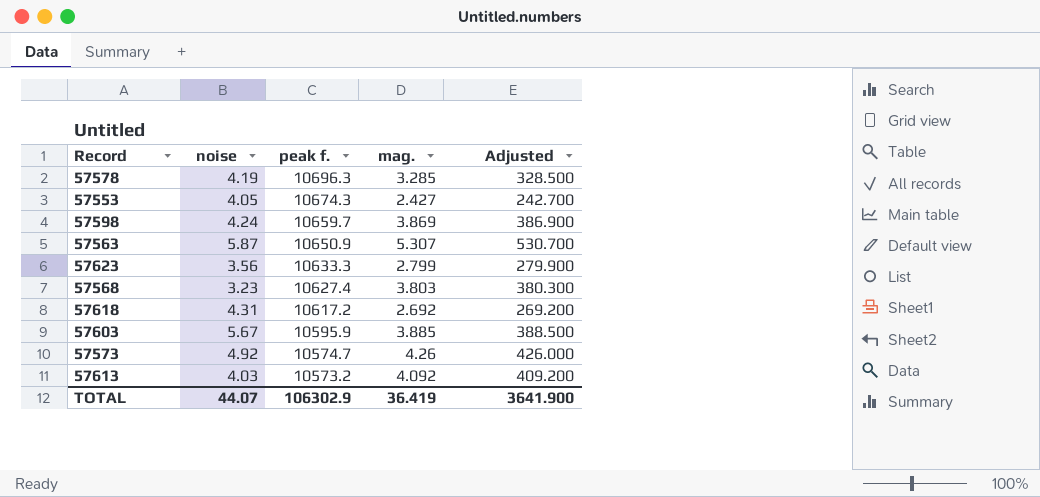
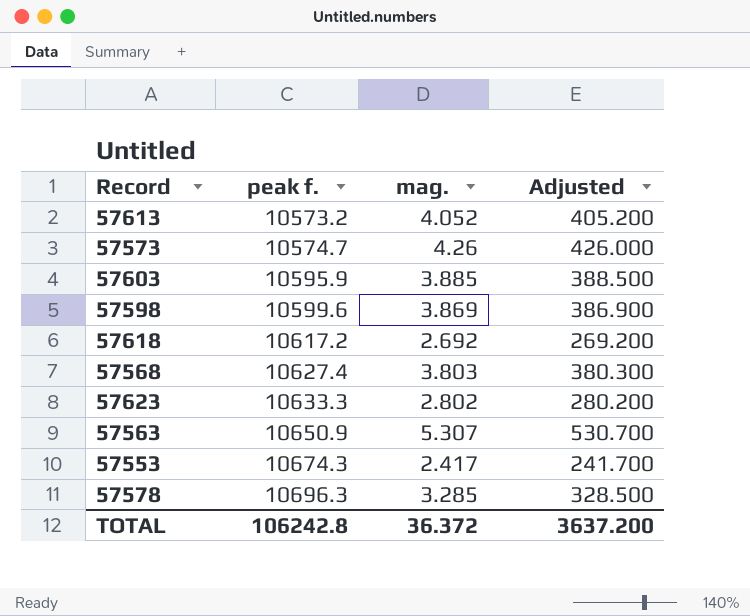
row order: peak f. descending -> peak f. ascending
column noise | position: 2 -> none
57613 | mag.: 4.092 -> 4.052
57613 | Adjusted: 409.200 -> 405.200
57598 | peak f.: 10659.7 -> 10599.6
57623 | mag.: 2.799 -> 2.802
57623 | Adjusted: 279.900 -> 280.200
57553 | mag.: 2.427 -> 2.417
57553 | Adjusted: 242.700 -> 241.700
TOTAL | peak f.: 106302.9 -> 106242.8
TOTAL | mag.: 36.419 -> 36.372
TOTAL | Adjusted: 3641.900 -> 3637.200

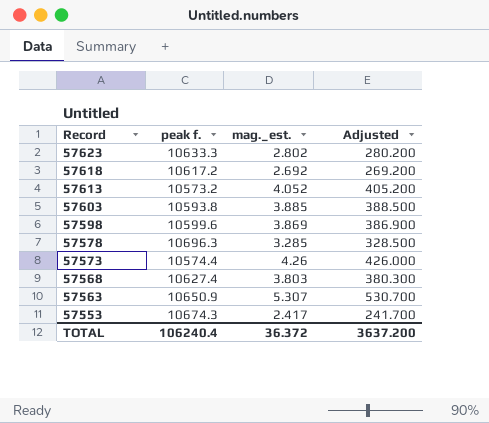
row order: peak f. ascending -> Record descending
column name: mag. -> mag._est.
57603 | peak f.: 10595.9 -> 10593.8
57573 | peak f.: 10574.7 -> 10574.4
TOTAL | peak f.: 106242.8 -> 106240.4

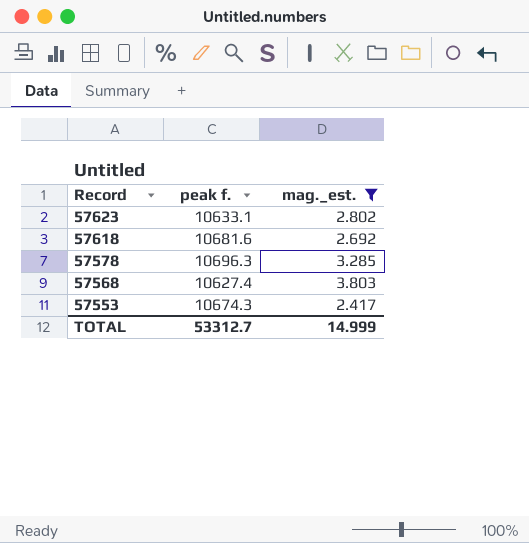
filter: none -> mag._est. <= 3.803
column Adjusted | formula: [mag._est.] * 100 -> none
57623 | peak f.: 10633.3 -> 10633.1
57618 | peak f.: 10617.2 -> 10681.6
TOTAL | peak f.: 106240.4 -> 53312.7
TOTAL | mag._est.: 36.372 -> 14.999

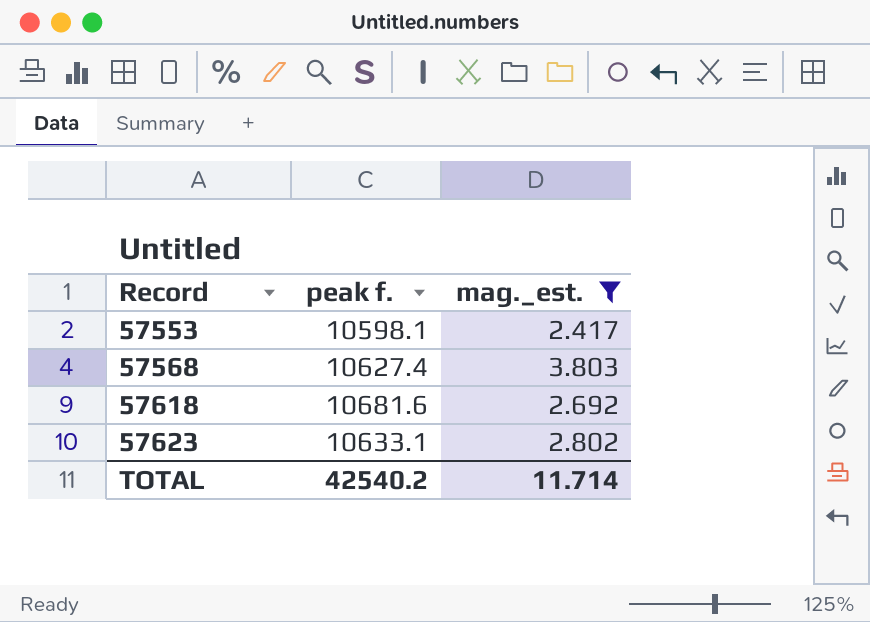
row order: Record descending -> Record ascending
row 57578: 10696.3 | 3.285 -> none
57553 | peak f.: 10674.3 -> 10598.1
TOTAL | peak f.: 53312.7 -> 42540.2
TOTAL | mag._est.: 14.999 -> 11.714

